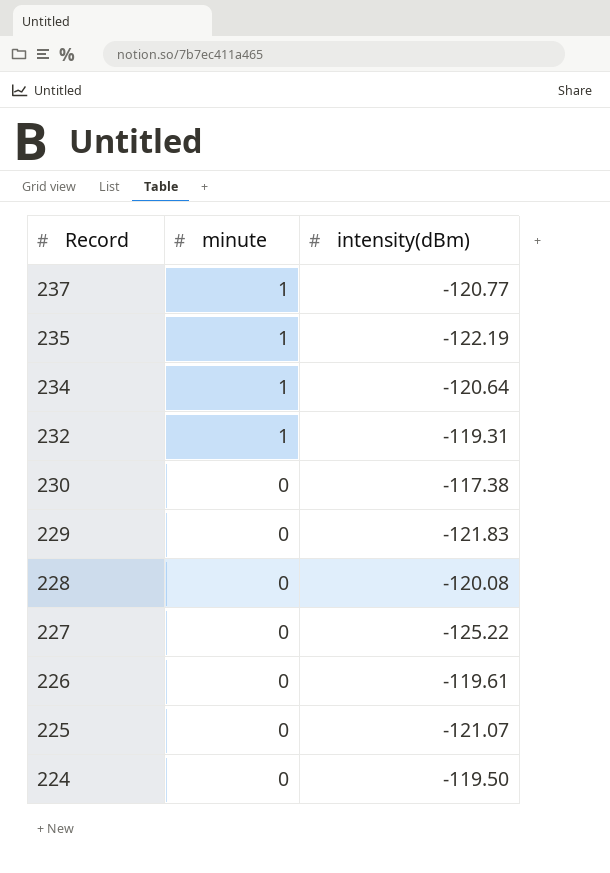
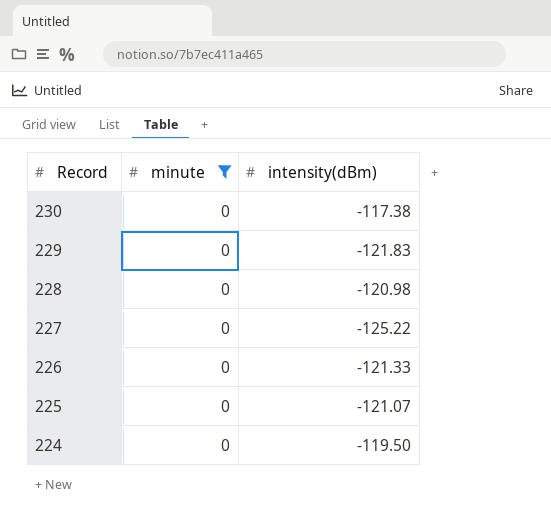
filter: none -> minute = 0
228 | intensity(dBm): -120.08 -> -120.98
226 | intensity(dBm): -119.61 -> -121.33

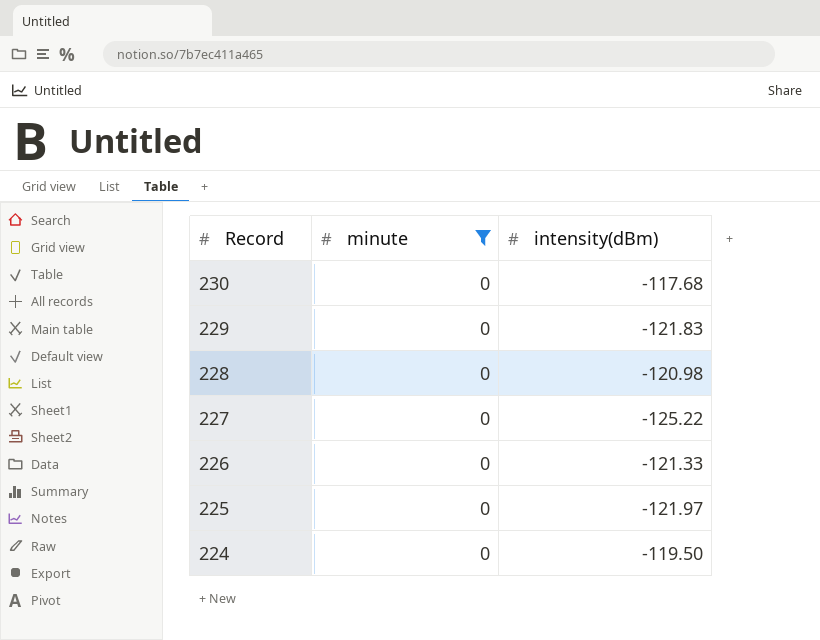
230 | intensity(dBm): -117.38 -> -117.68
225 | intensity(dBm): -121.07 -> -121.97

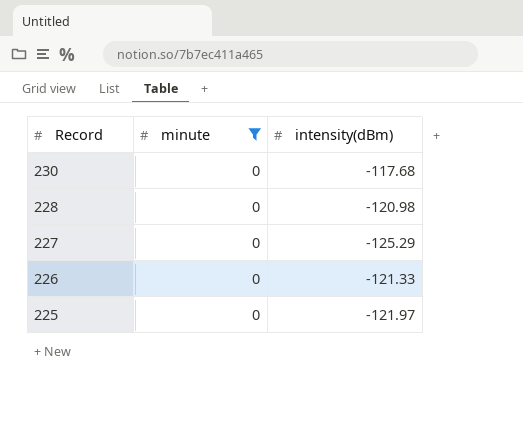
row 229: 0 | -121.83 -> none
row 224: 0 | -119.50 -> none
227 | intensity(dBm): -125.22 -> -125.29

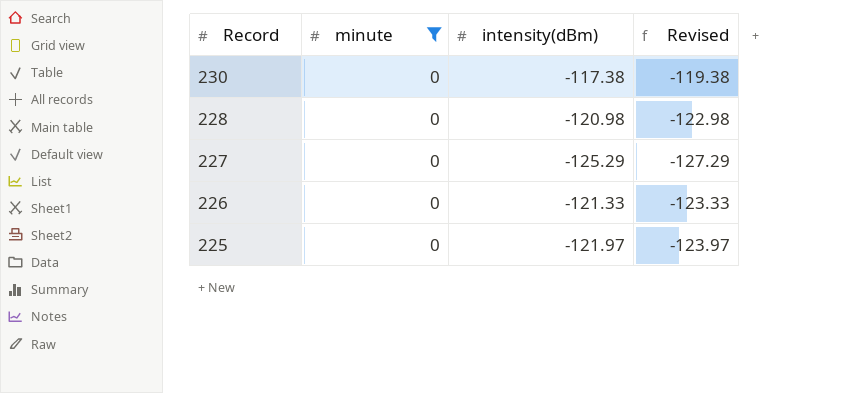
column Revised | formula: none -> [intensity(dBm)] - 2
230 | intensity(dBm): -117.68 -> -117.38

